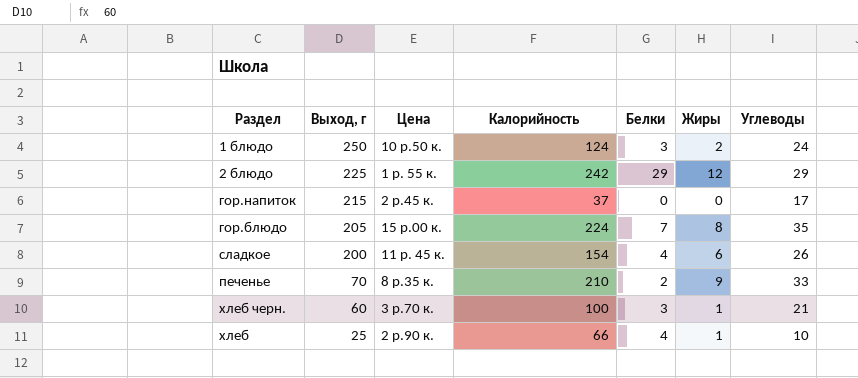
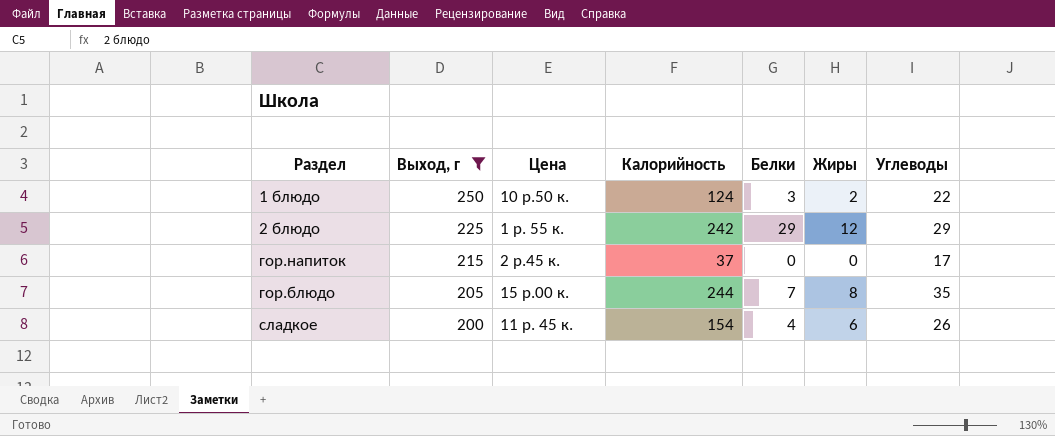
filter: none -> Выход, г >= 200
1 блюдо | Углеводы: 24 -> 22
гор.блюдо | Калорийность: 224 -> 244

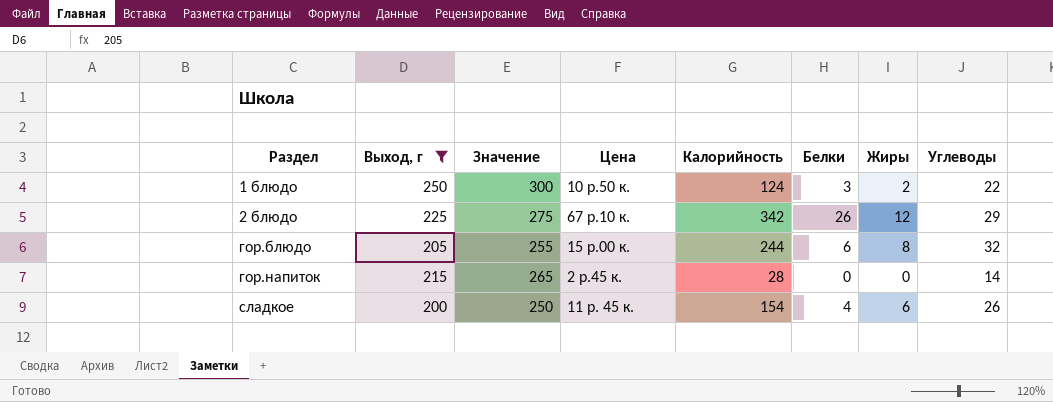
row order: Выход, г descending -> Раздел ascending
column Значение | formula: none -> [Выход, г] + 50
2 блюдо | Цена: 1 р. 55 к. -> 67 р.10 к.
2 блюдо | Калорийность: 242 -> 342
2 блюдо | Белки: 29 -> 26
гор.блюдо | Белки: 7 -> 6
гор.блюдо | Углеводы: 35 -> 32
гор.напиток | Калорийность: 37 -> 28
гор.напиток | Углеводы: 17 -> 14

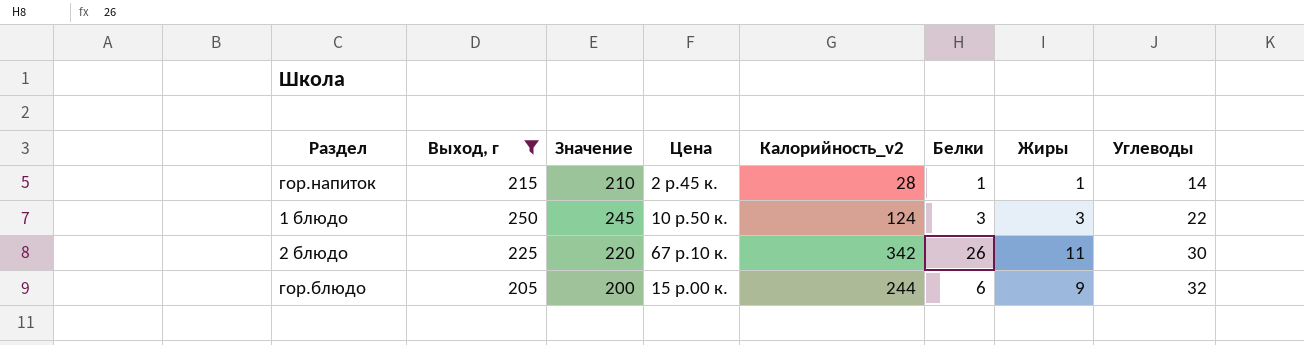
row order: Раздел ascending -> Углеводы ascending
column Значение | formula: [Выход, г] + 50 -> [Выход, г] - 5
column name: Калорийность -> Калорийность_v2
row сладкое: 200 | 250 | 11 р. 45 к. | 154 | 4 | 6 | 26 -> none
гор.напиток | Белки: 0 -> 1
гор.напиток | Жиры: 0 -> 1
1 блюдо | Жиры: 2 -> 3
2 блюдо | Жиры: 12 -> 11
2 блюдо | Углеводы: 29 -> 30
гор.блюдо | Жиры: 8 -> 9

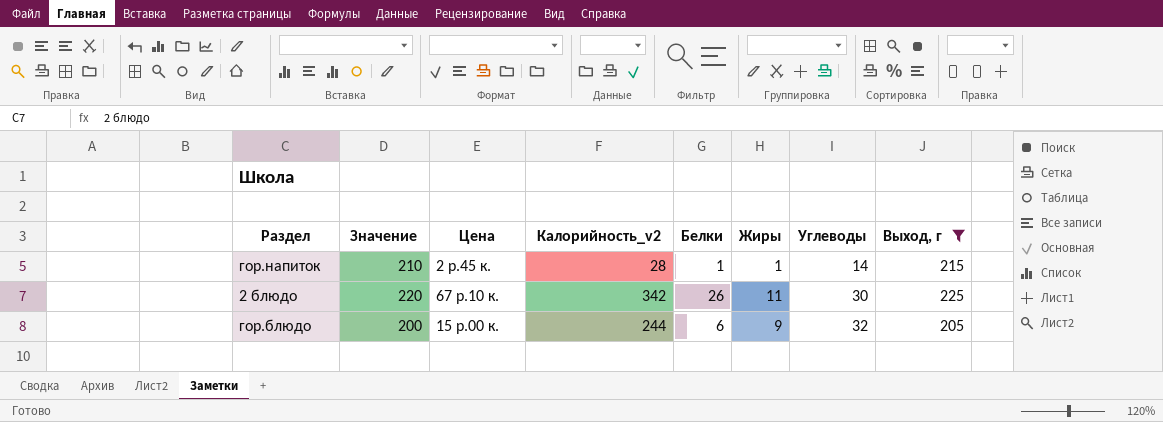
column Выход, г | position: 2 -> 8
row 1 блюдо: 250 | 245 | 10 р.50 к. | 124 | 3 | 3 | 22 -> none

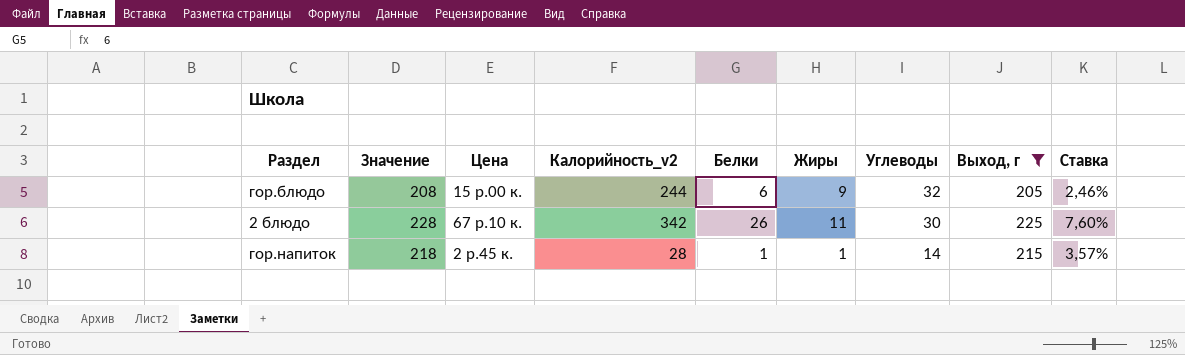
row order: Углеводы ascending -> Углеводы descending
column Значение | formula: [Выход, г] - 5 -> [Выход, г] + 3
column Ставка | formula: none -> [Белки] / [Калорийность_v2]

